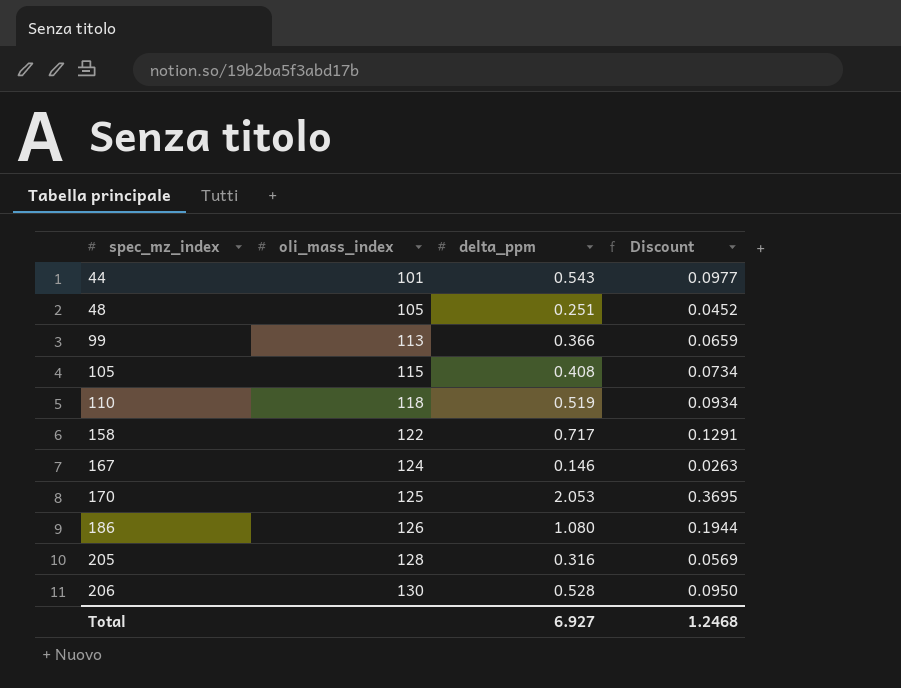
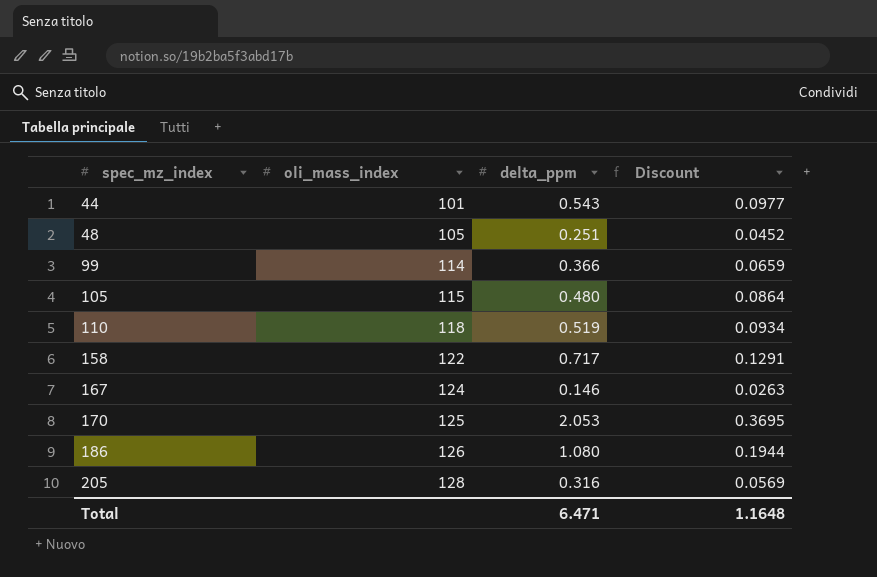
row 206: 130 | 0.528 | 0.0950 -> none
99 | oli_mass_index: 113 -> 114
105 | delta_ppm: 0.408 -> 0.480
105 | Discount: 0.0734 -> 0.0864
Total | delta_ppm: 6.927 -> 6.471
Total | Discount: 1.2468 -> 1.1648

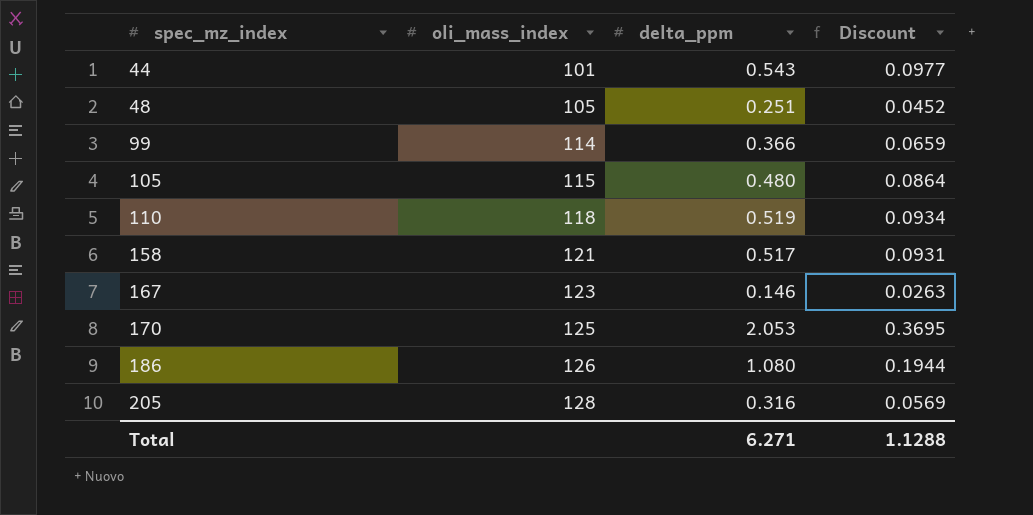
158 | oli_mass_index: 122 -> 121
158 | delta_ppm: 0.717 -> 0.517
158 | Discount: 0.1291 -> 0.0931
167 | oli_mass_index: 124 -> 123
Total | delta_ppm: 6.471 -> 6.271
Total | Discount: 1.1648 -> 1.1288

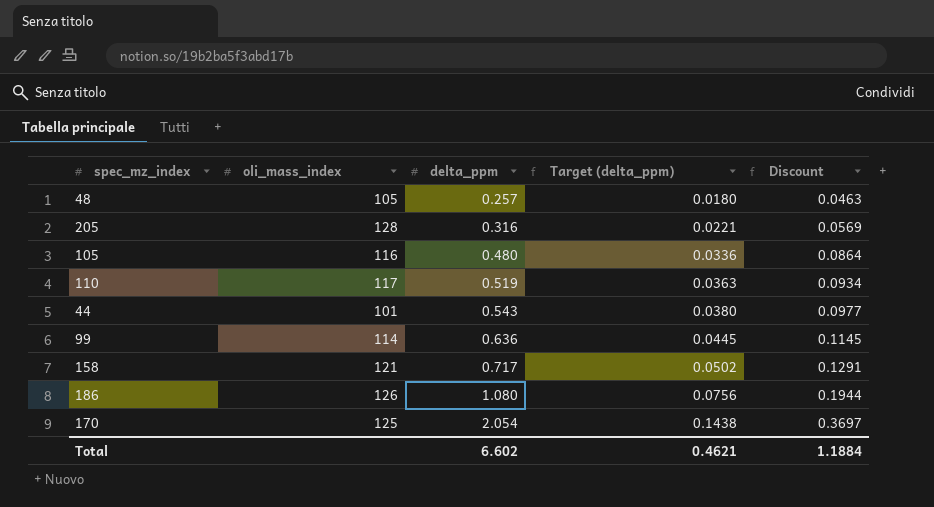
row order: spec_mz_index ascending -> delta_ppm ascending
column Target (delta_ppm) | formula: none -> [delta_ppm] * 0.07
row 167: 123 | 0.146 | 0.0263 -> none
48 | delta_ppm: 0.251 -> 0.257
48 | Discount: 0.0452 -> 0.0463
105 | oli_mass_index: 115 -> 116
110 | oli_mass_index: 118 -> 117
99 | delta_ppm: 0.366 -> 0.636
99 | Discount: 0.0659 -> 0.1145
158 | delta_ppm: 0.517 -> 0.717
158 | Discount: 0.0931 -> 0.1291
170 | delta_ppm: 2.053 -> 2.054
170 | Discount: 0.3695 -> 0.3697
Total | delta_ppm: 6.271 -> 6.602
Total | Discount: 1.1288 -> 1.1884

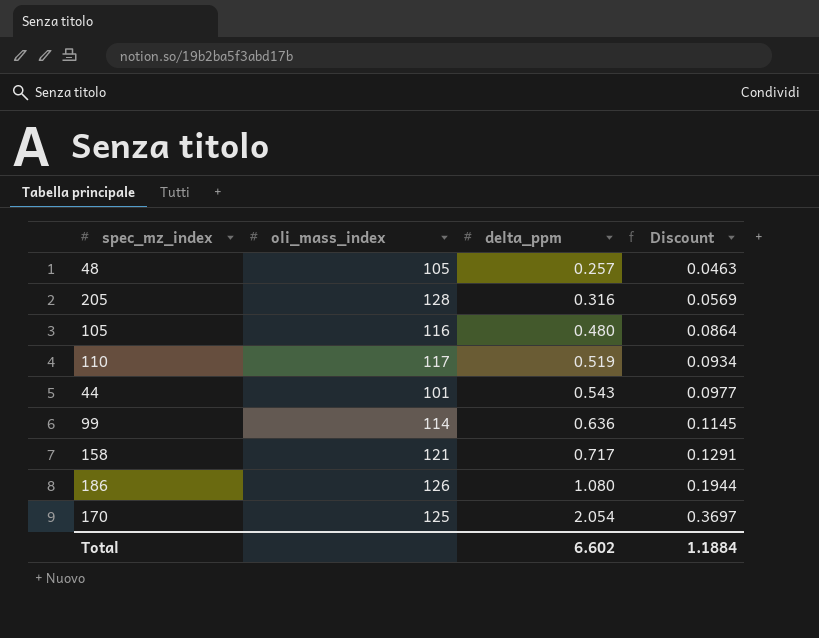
column Target (delta_ppm) | formula: [delta_ppm] * 0.07 -> none

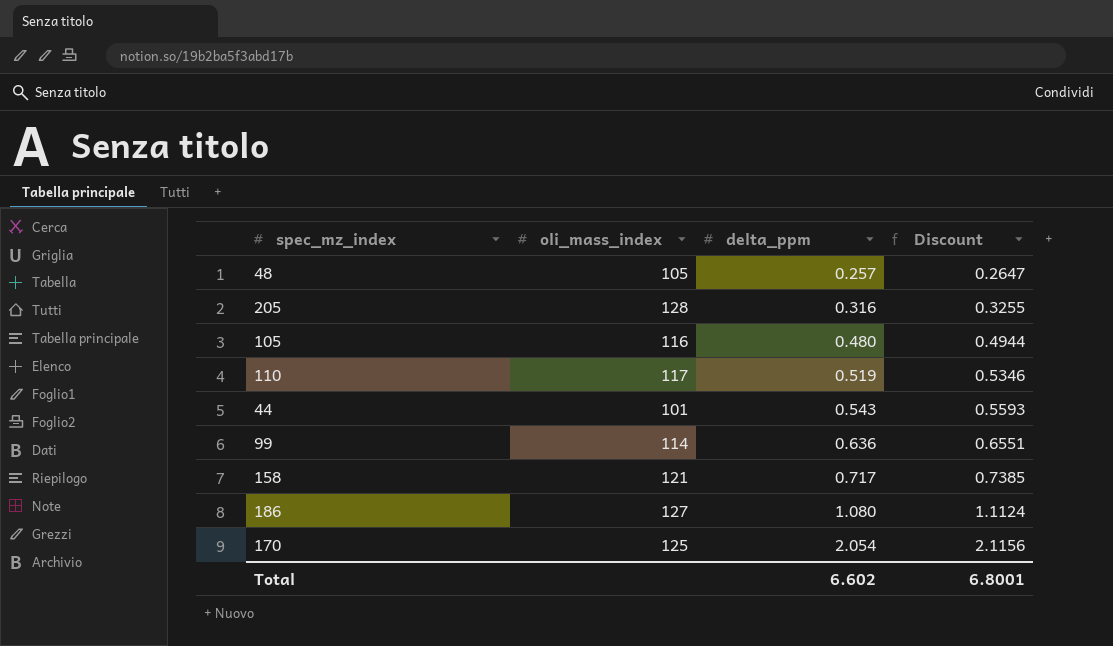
column Discount | formula: [delta_ppm] * 0.18 -> [delta_ppm] * 1.03
186 | oli_mass_index: 126 -> 127
Total | Discount: 1.1884 -> 6.8001

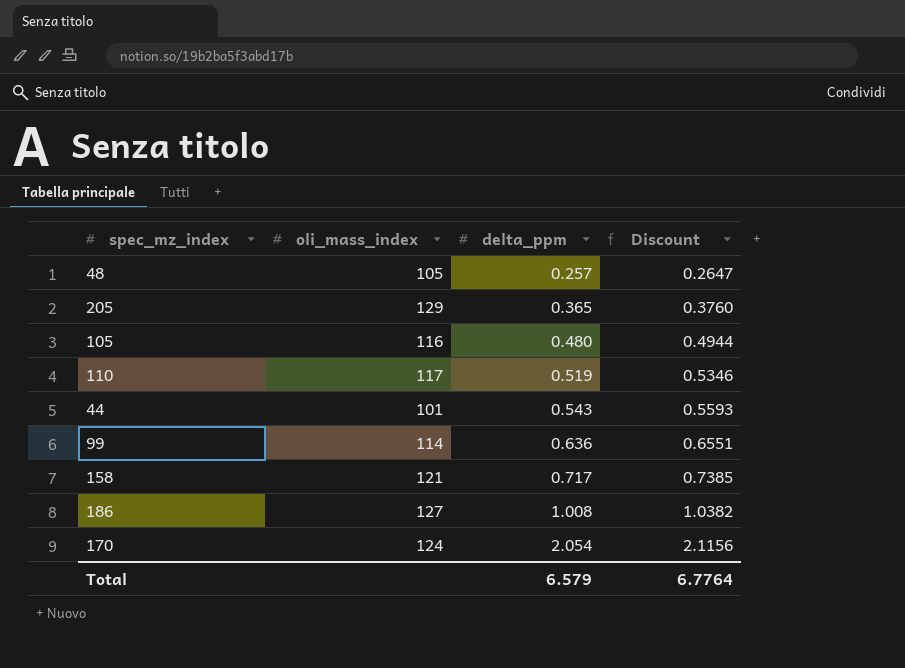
205 | oli_mass_index: 128 -> 129
205 | delta_ppm: 0.316 -> 0.365
205 | Discount: 0.3255 -> 0.3760
186 | delta_ppm: 1.080 -> 1.008
186 | Discount: 1.1124 -> 1.0382
170 | oli_mass_index: 125 -> 124
Total | delta_ppm: 6.602 -> 6.579
Total | Discount: 6.8001 -> 6.7764

